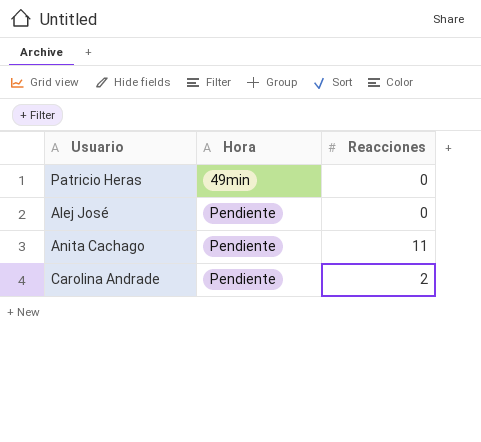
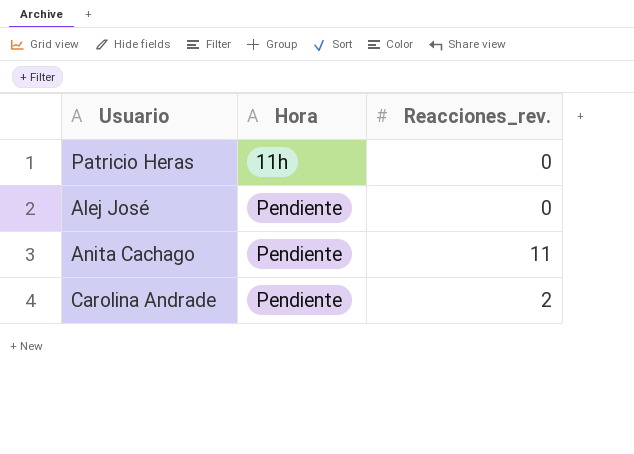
column name: Reacciones -> Reacciones_rev.
Patricio Heras | Hora: 49min -> 11h

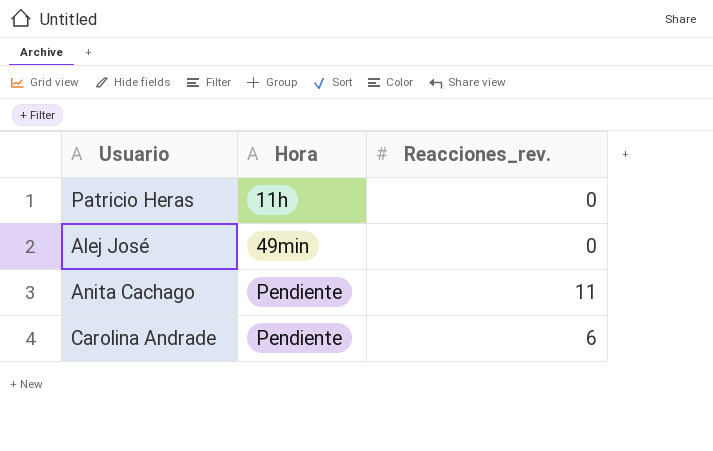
Alej José | Hora: Pendiente -> 49min
Carolina Andrade | Reacciones_rev.: 2 -> 6

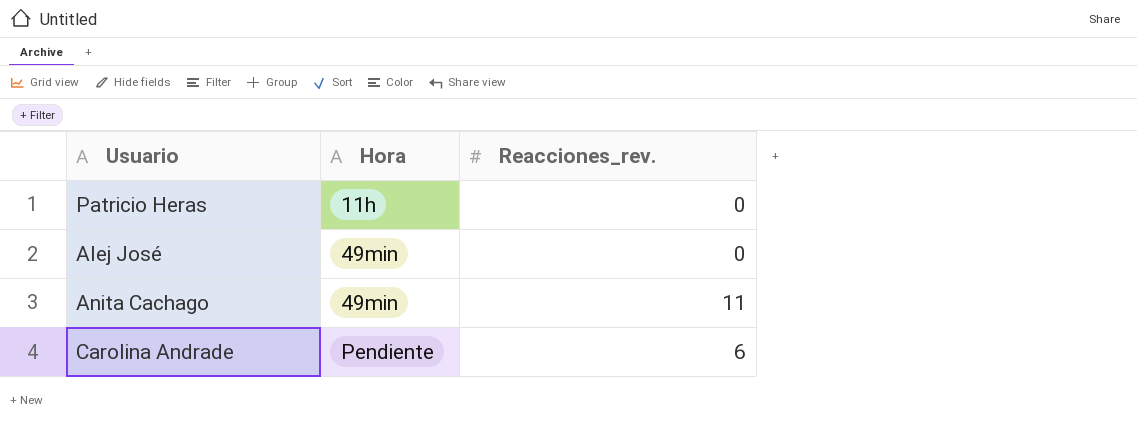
Anita Cachago | Hora: Pendiente -> 49min

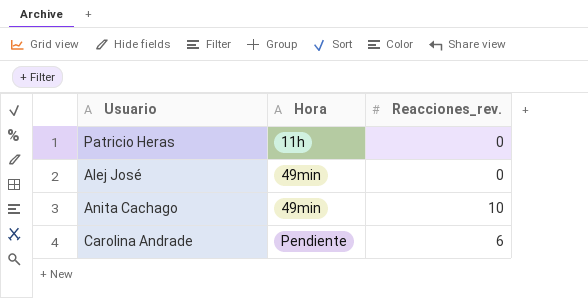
Anita Cachago | Reacciones_rev.: 11 -> 10

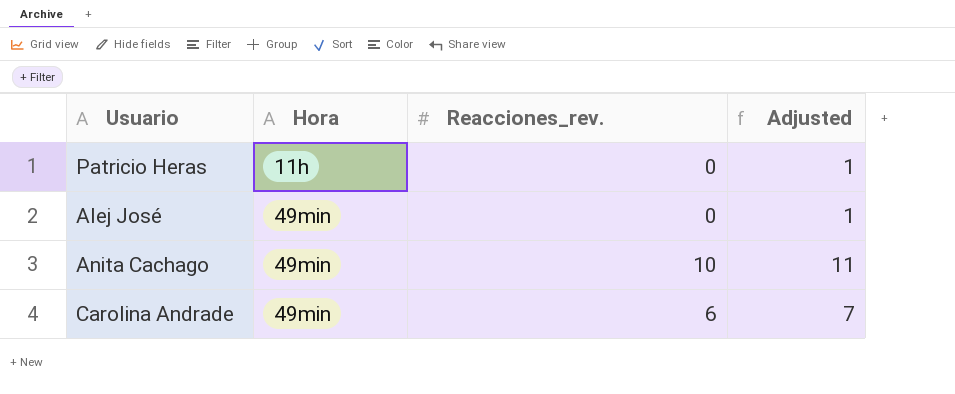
column Adjusted | formula: none -> [Reacciones_rev.] + 1
Carolina Andrade | Hora: Pendiente -> 49min

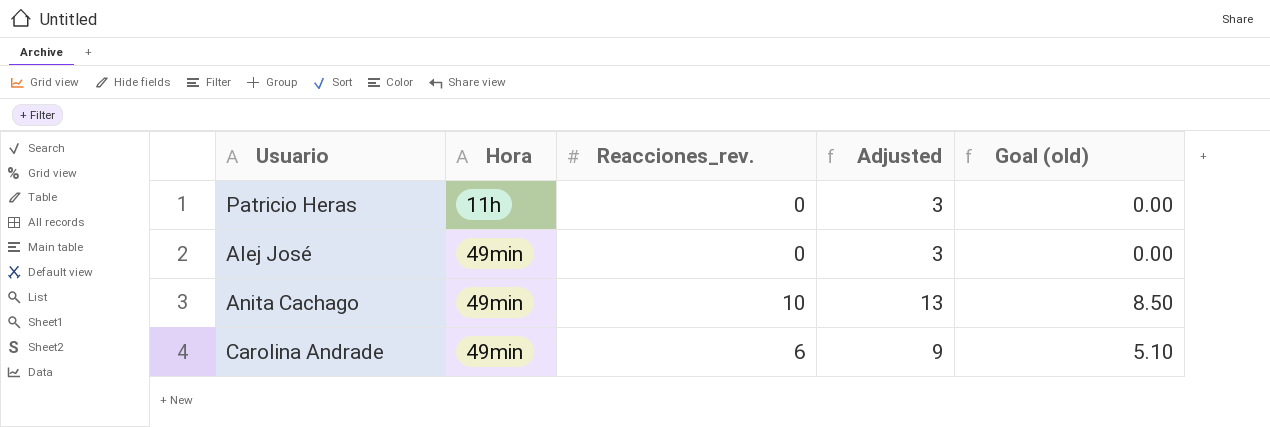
column Adjusted | formula: [Reacciones_rev.] + 1 -> [Reacciones_rev.] + 3
column Goal (old) | formula: none -> [Reacciones_rev.] * 0.85

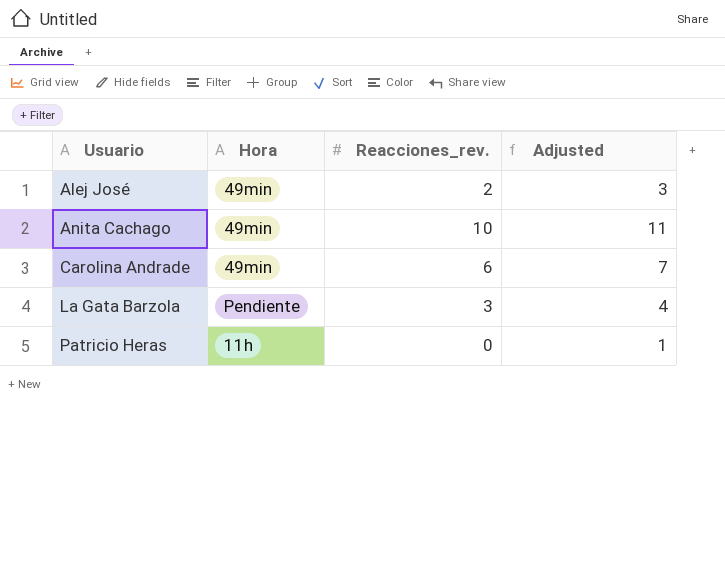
row order: Hora ascending -> Usuario ascending
column Goal (old) | formula: [Reacciones_rev.] * 0.85 -> none
column Adjusted | formula: [Reacciones_rev.] + 3 -> [Reacciones_rev.] + 1
Alej José | Reacciones_rev.: 0 -> 2
row La Gata Barzola: none -> Pendiente | 3 | 4

